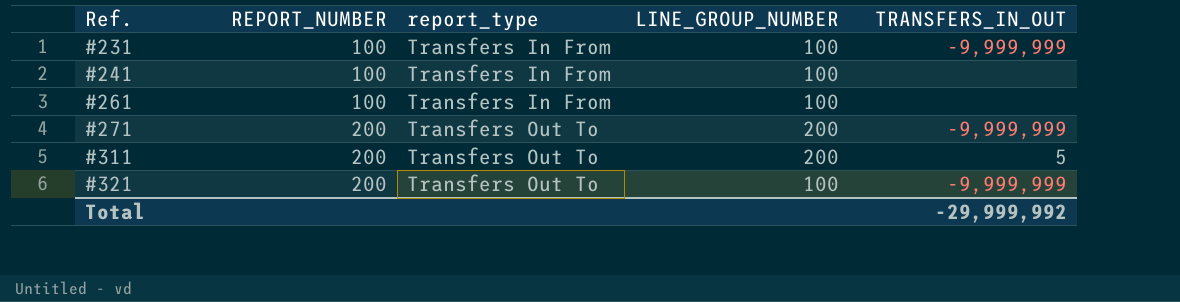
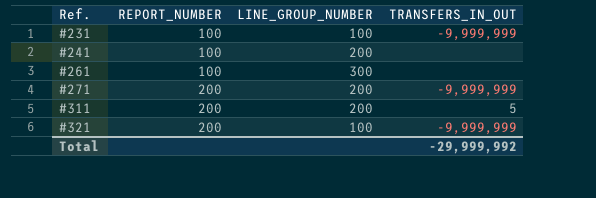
column report_type | position: 3 -> none
#241 | LINE_GROUP_NUMBER: 100 -> 200
#261 | LINE_GROUP_NUMBER: 100 -> 300

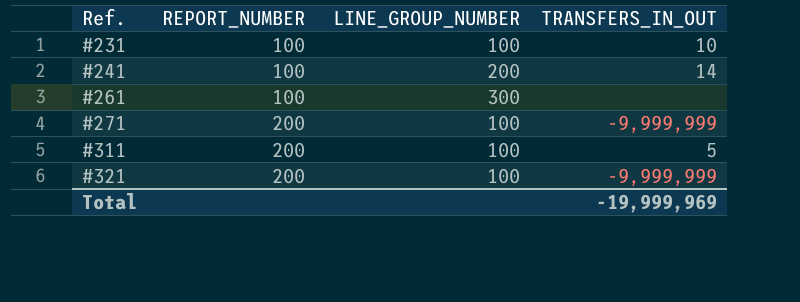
#231 | TRANSFERS_IN_OUT: -9,999,999 -> 10
#241 | TRANSFERS_IN_OUT: none -> 14
#271 | LINE_GROUP_NUMBER: 200 -> 100
#311 | LINE_GROUP_NUMBER: 200 -> 100
Total | TRANSFERS_IN_OUT: -29,999,992 -> -19,999,969

